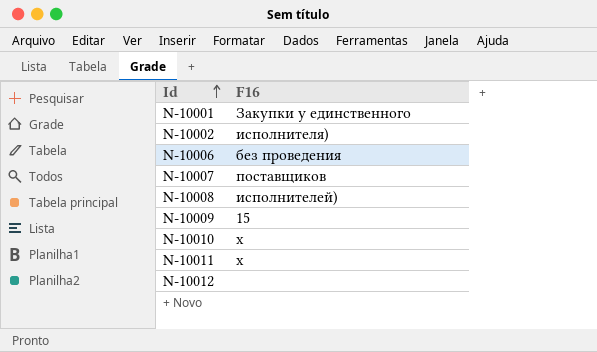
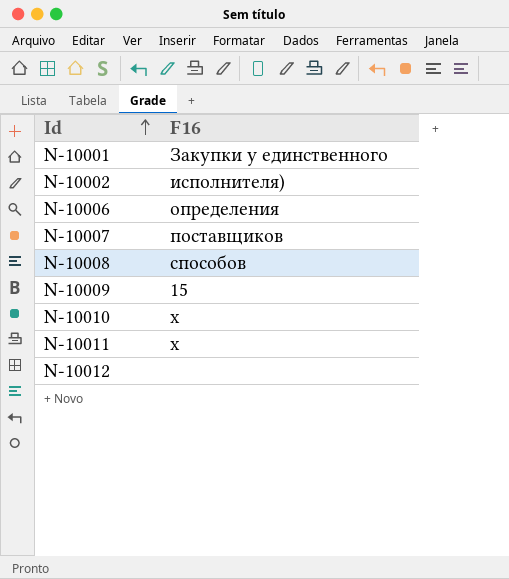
N-10006 | F16: без проведения -> определения
N-10008 | F16: исполнителей) -> способов

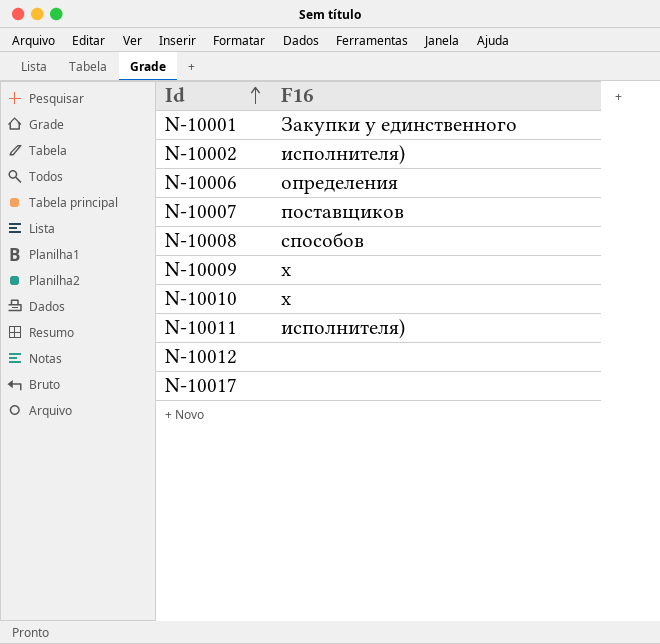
N-10009 | F16: 15 -> х
N-10011 | F16: х -> исполнителя)
row N-10017: none -> none

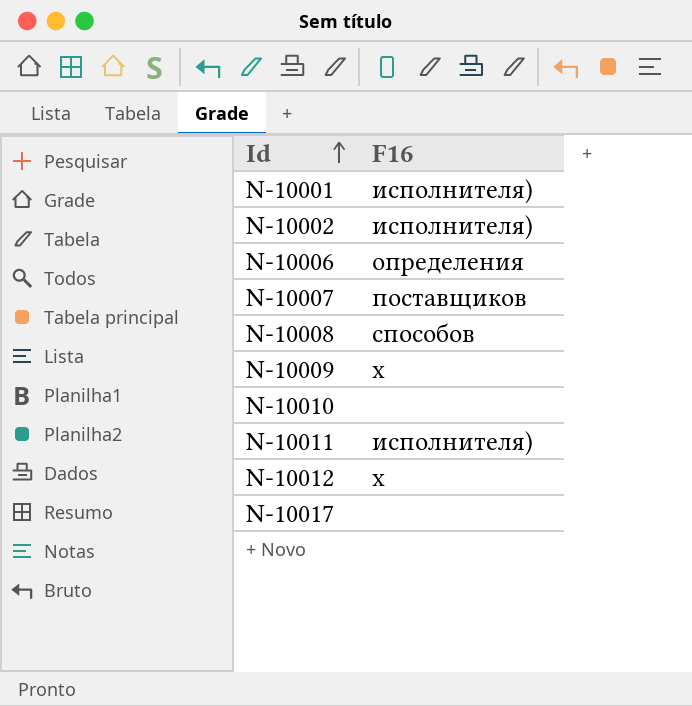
N-10001 | F16: Закупки у единственного -> исполнителя)
N-10010 | F16: х -> none
N-10012 | F16: none -> х

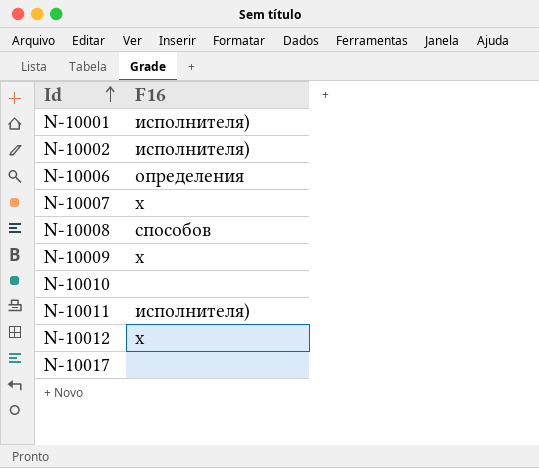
N-10007 | F16: поставщиков -> х

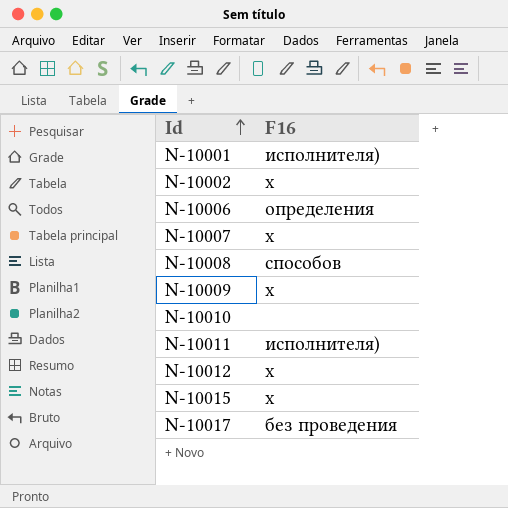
N-10002 | F16: исполнителя) -> х
row N-10015: none -> х
N-10017 | F16: none -> без проведения

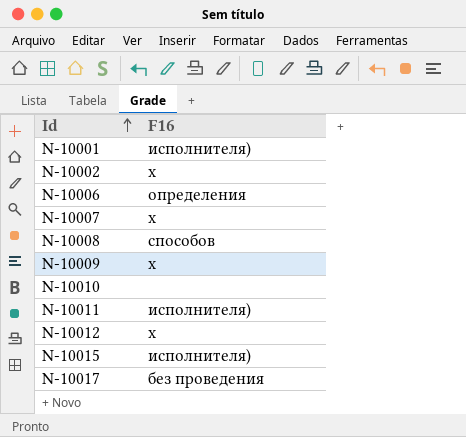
N-10015 | F16: х -> исполнителя)

